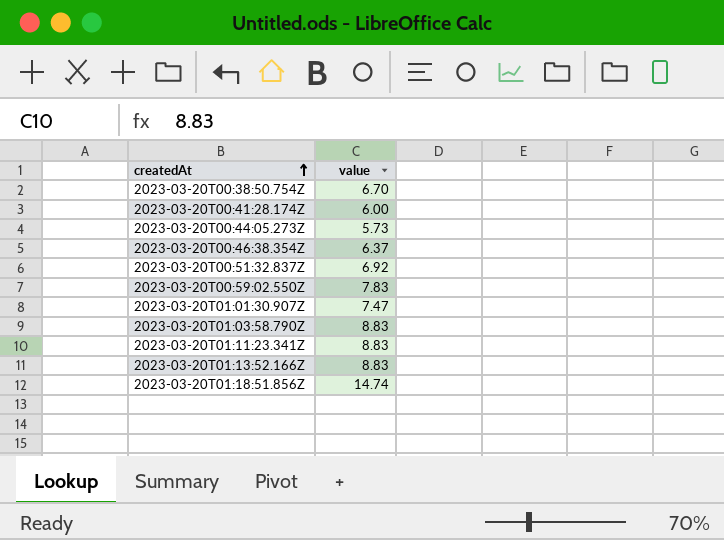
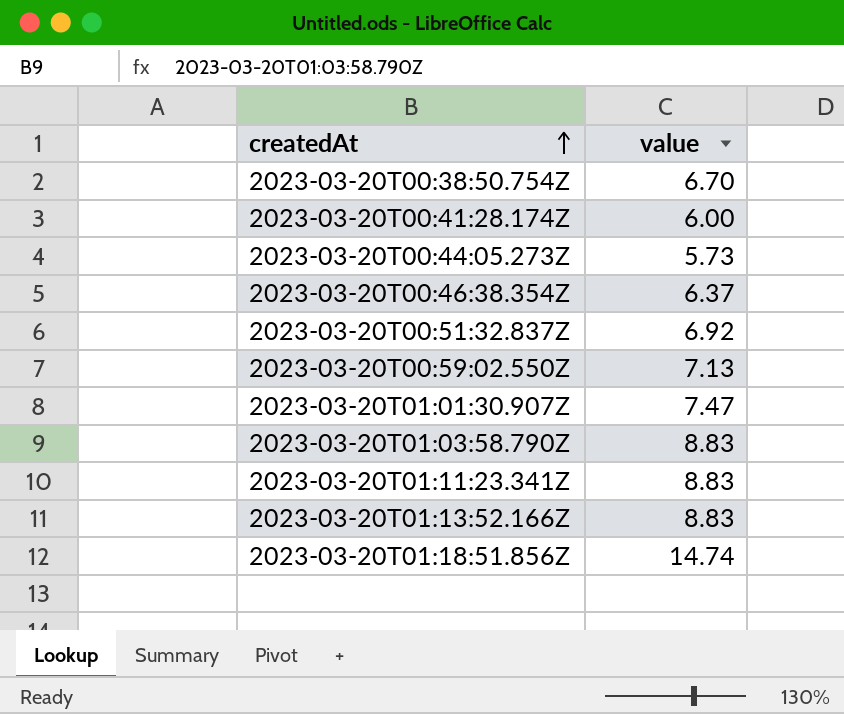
2023-03-20T00:59:02.550Z | value: 7.83 -> 7.13

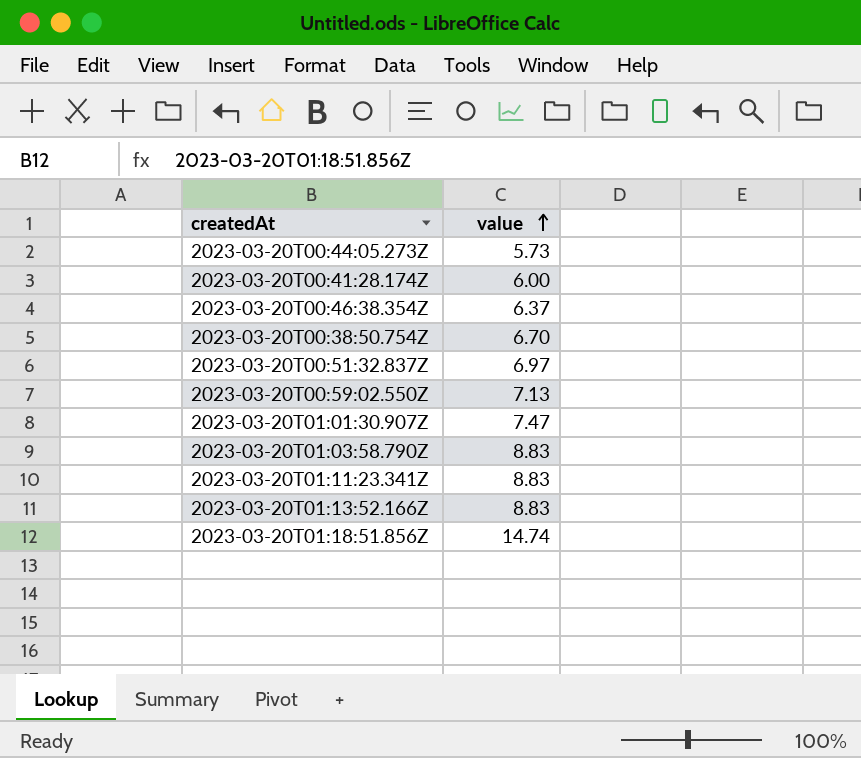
row order: createdAt ascending -> value ascending
2023-03-20T00:51:32.837Z | value: 6.92 -> 6.97

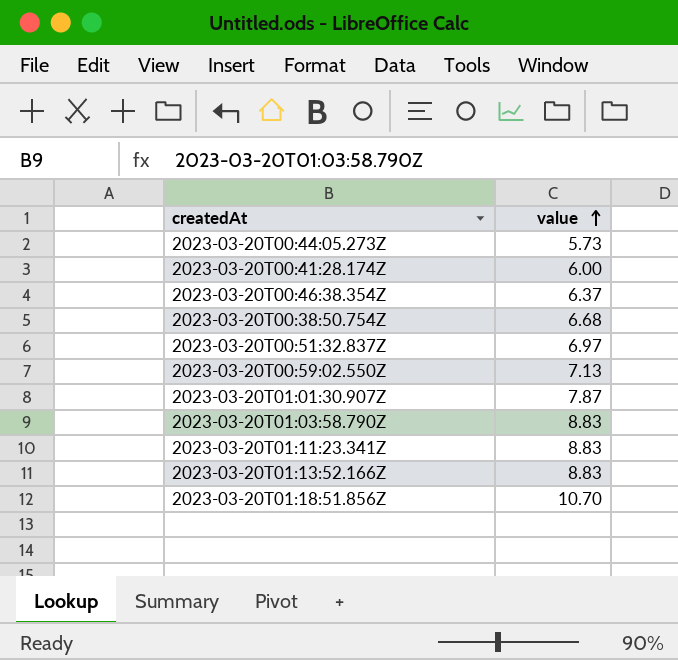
2023-03-20T00:38:50.754Z | value: 6.70 -> 6.68
2023-03-20T01:01:30.907Z | value: 7.47 -> 7.87
2023-03-20T01:18:51.856Z | value: 14.74 -> 10.70

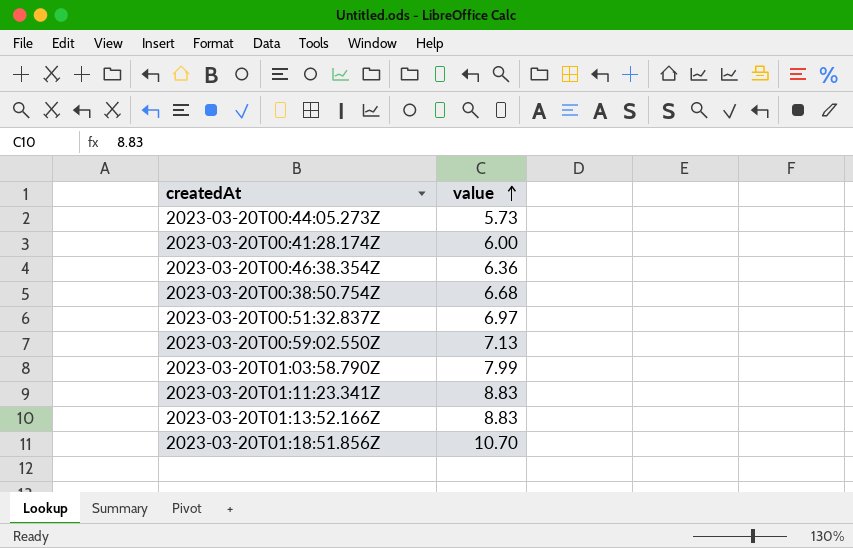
row 2023-03-20T01:01:30.907Z: 7.87 -> none
2023-03-20T00:46:38.354Z | value: 6.37 -> 6.36
2023-03-20T01:03:58.790Z | value: 8.83 -> 7.99

